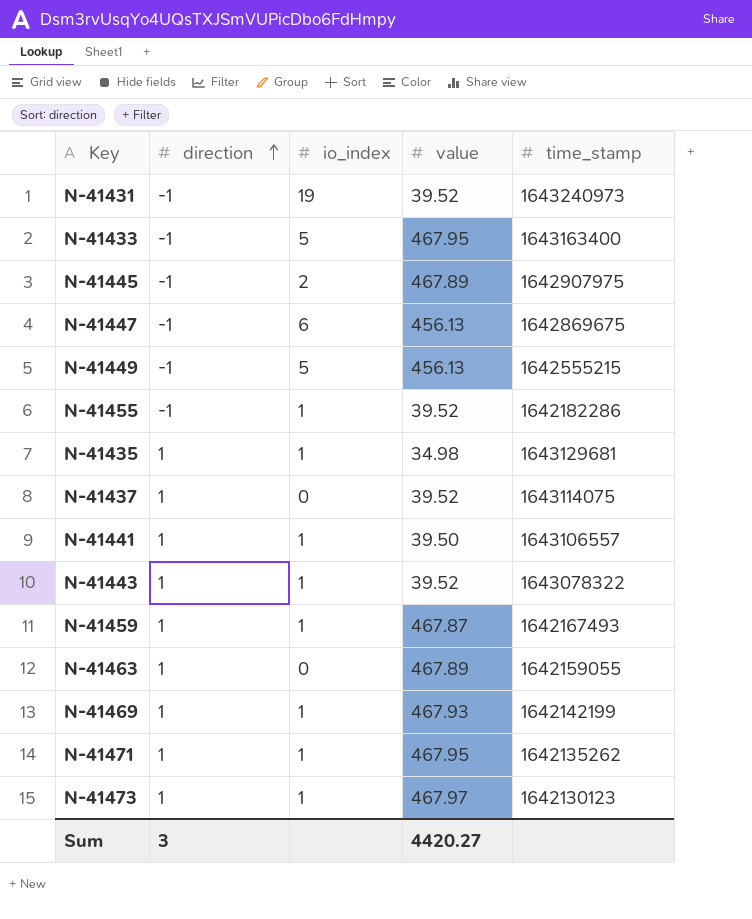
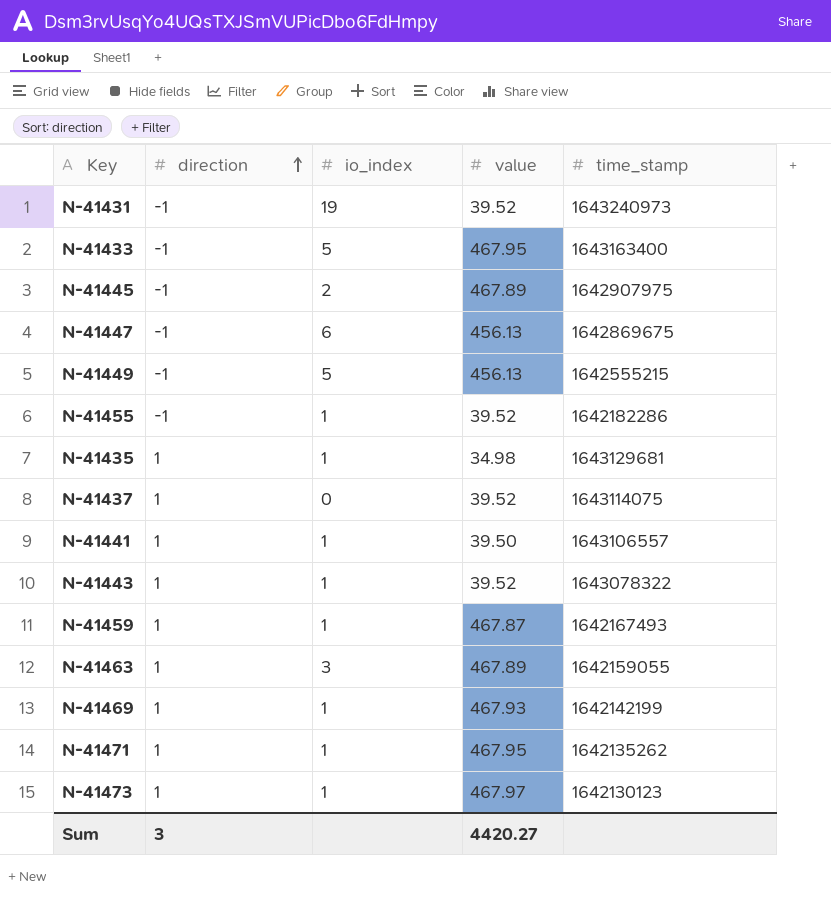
N-41463 | io_index: 0 -> 3

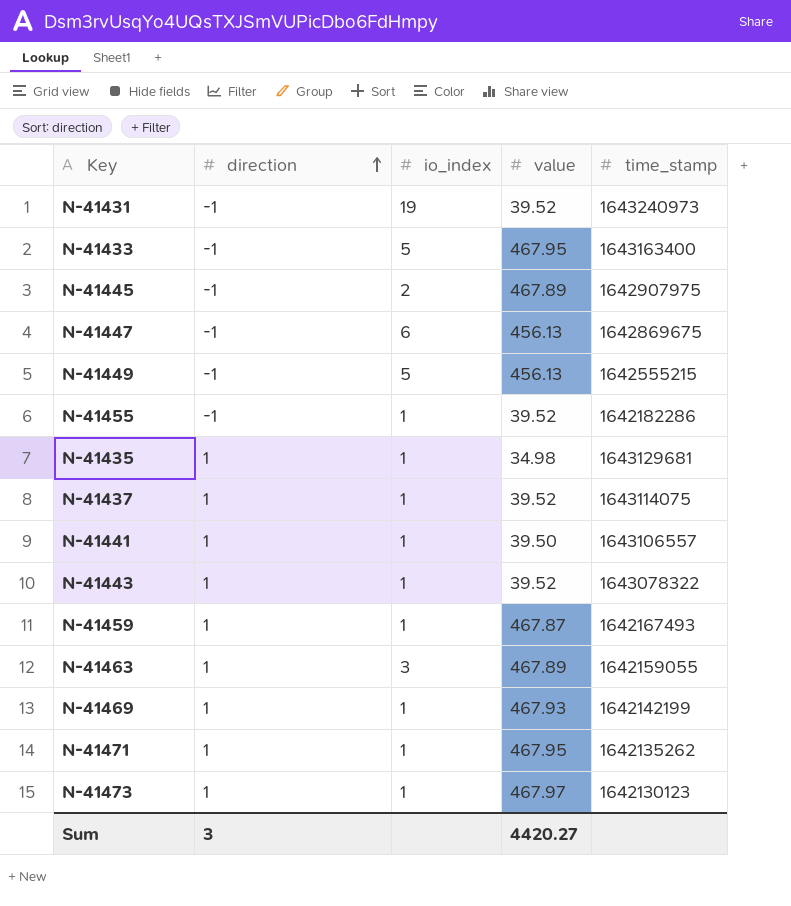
N-41437 | io_index: 0 -> 1

